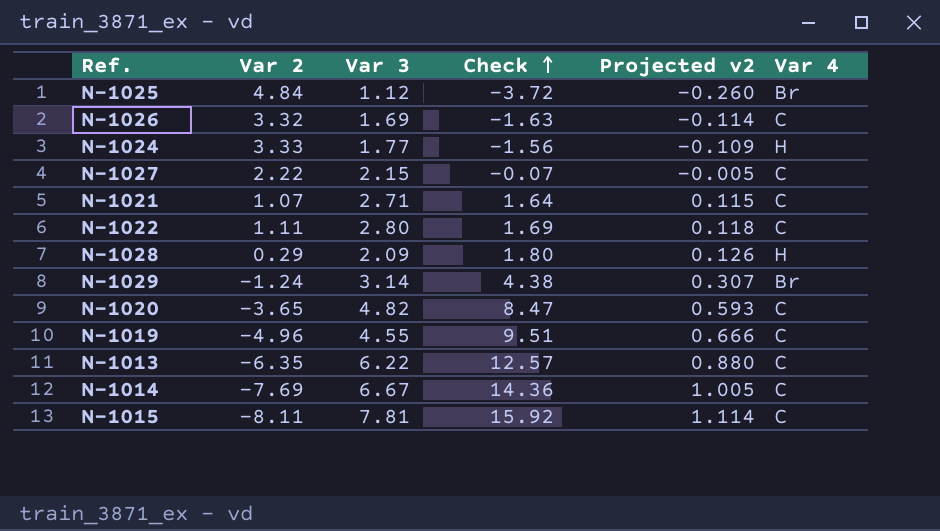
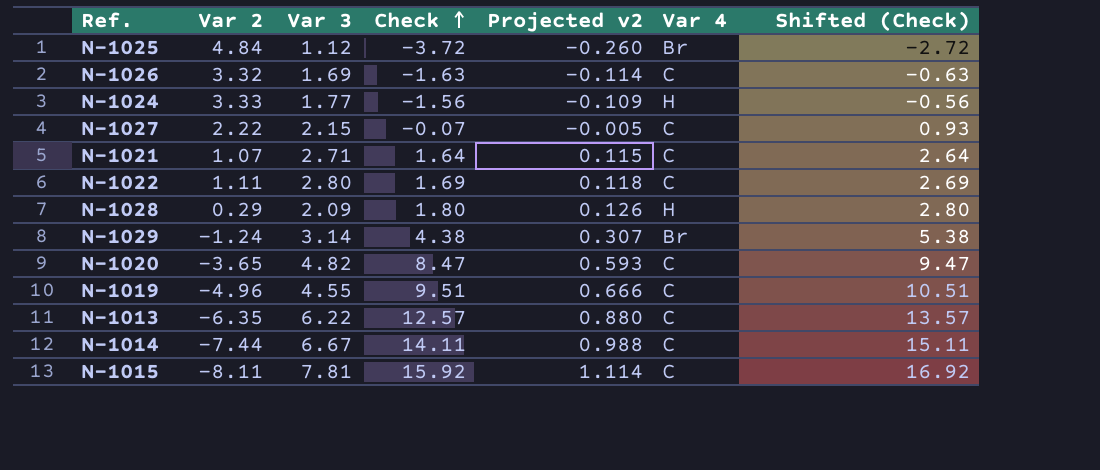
column Shifted (Check) | formula: none -> [Check] + 1
N-1014 | Var 2: -7.69 -> -7.44
N-1014 | Check: 14.36 -> 14.11
N-1014 | Projected v2: 1.005 -> 0.988

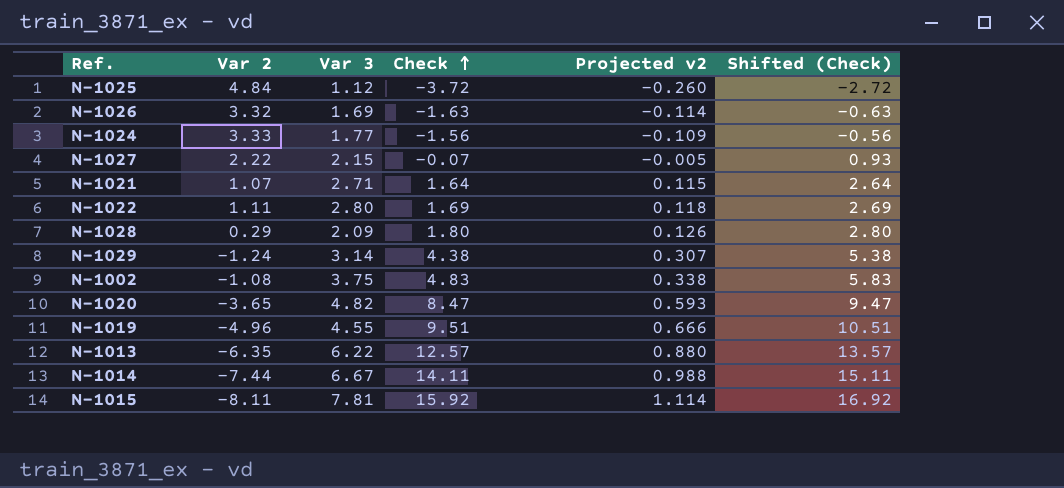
column Var 4 | position: 6 -> none
row N-1002: none -> -1.08 | 3.75 | 4.83 | 0.338 | 5.83

